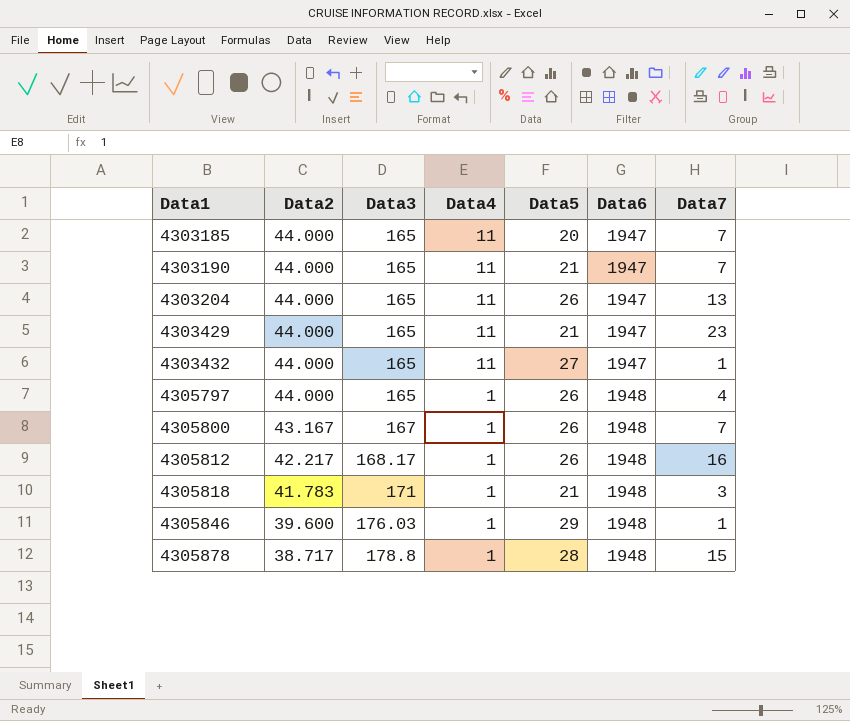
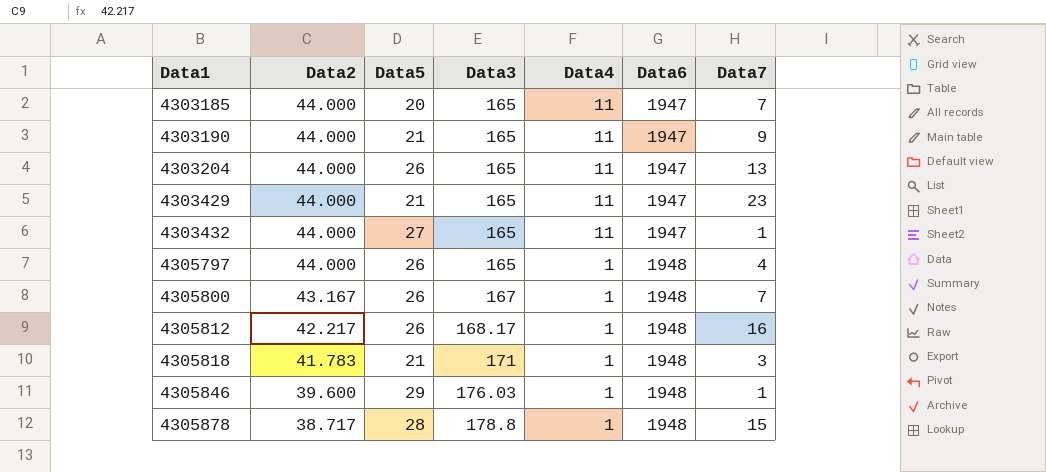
column Data5 | position: 5 -> 3
4303190 | Data7: 7 -> 9

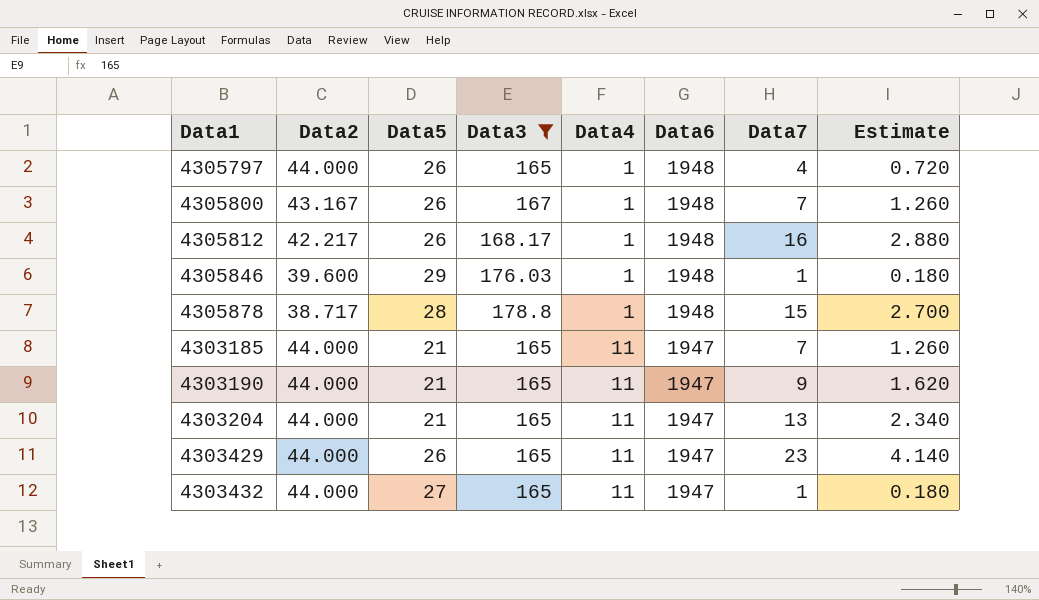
filter: none -> Data3 != 171
row order: Data1 ascending -> Data4 ascending
column Estimate | formula: none -> [Data7] * 0.18
4303185 | Data5: 20 -> 21
4303204 | Data5: 26 -> 21
4303429 | Data5: 21 -> 26

